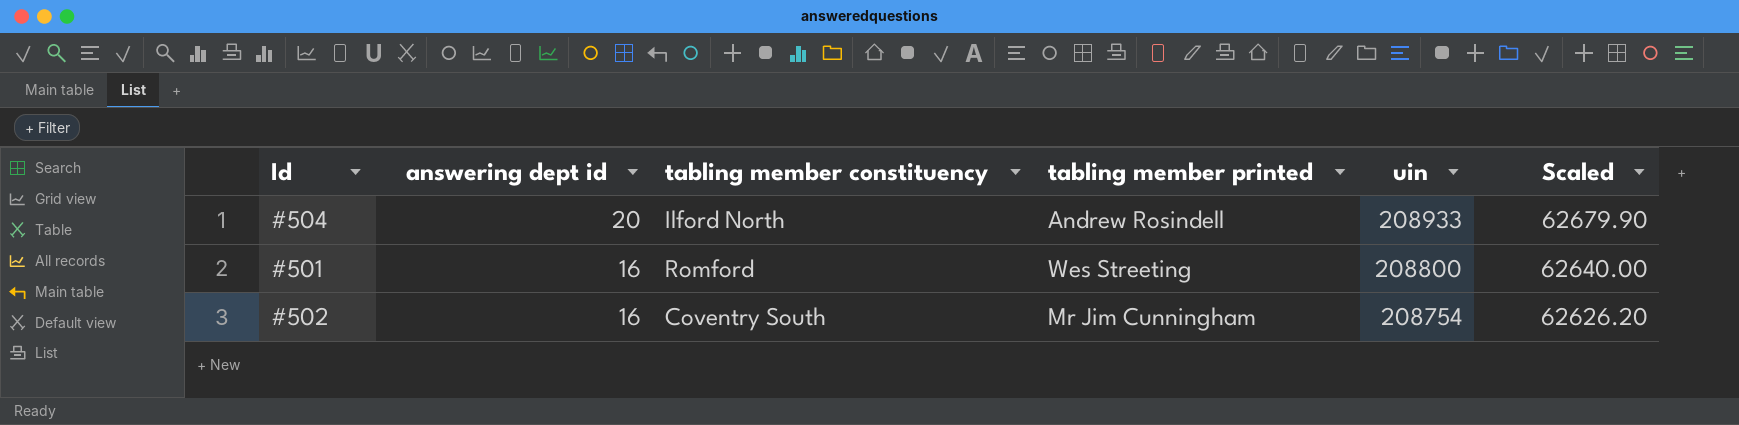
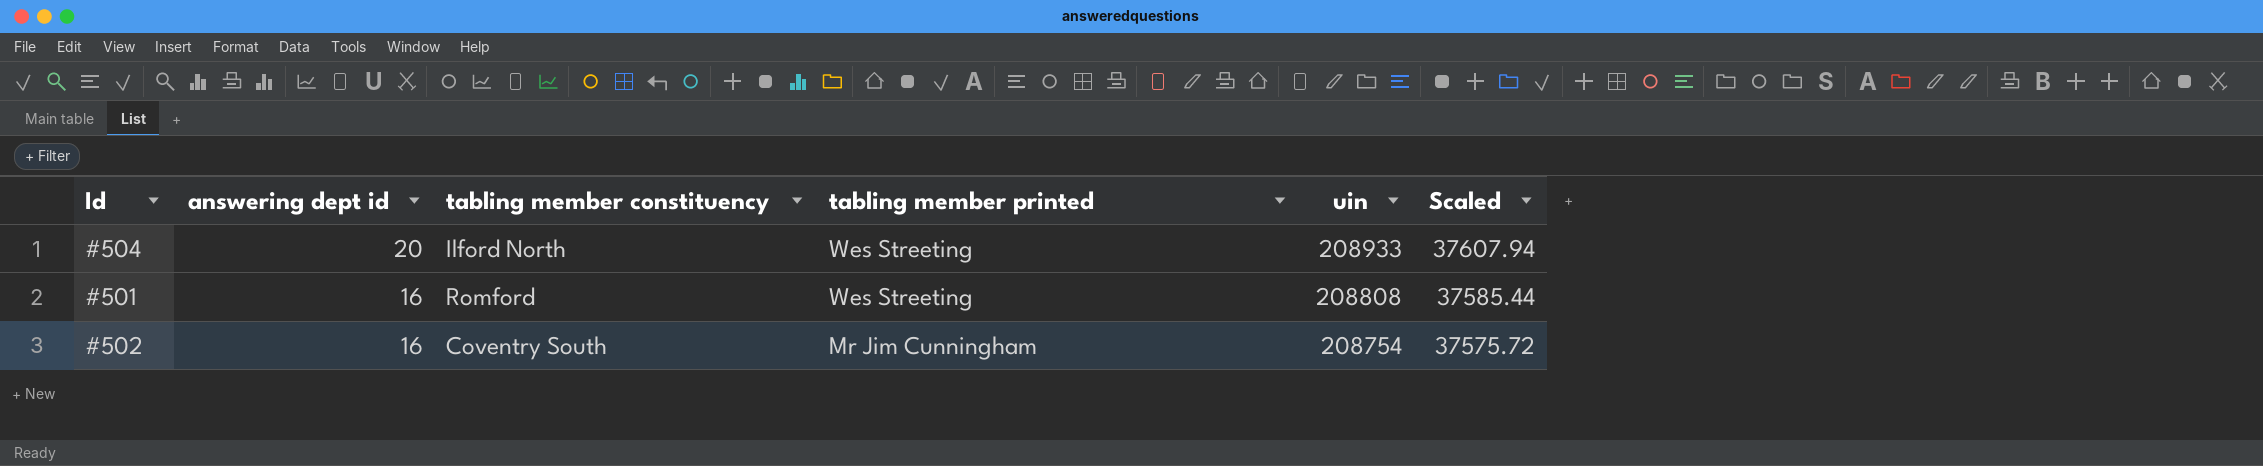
column Scaled | formula: [uin] * 0.3 -> [uin] * 0.18
#504 | tabling member printed: Andrew Rosindell -> Wes Streeting
#501 | uin: 208800 -> 208808

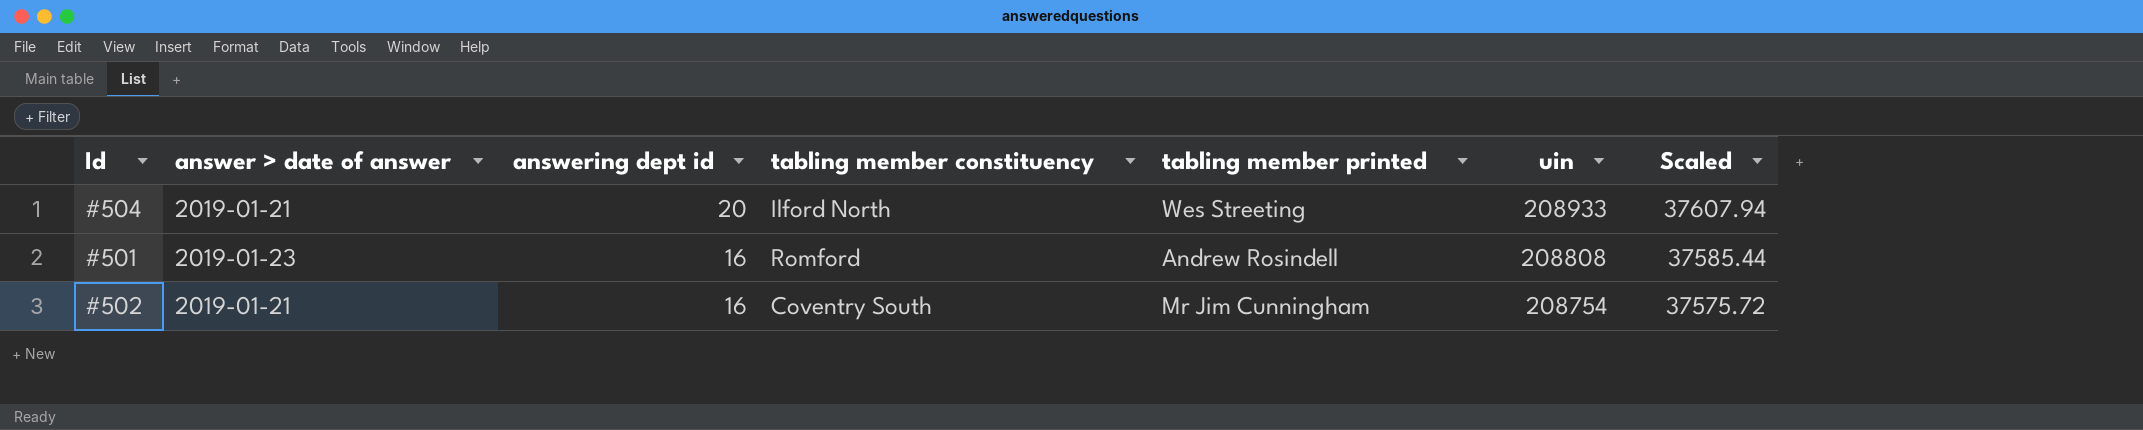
column answer > date of answer | position: none -> 2
#501 | tabling member printed: Wes Streeting -> Andrew Rosindell

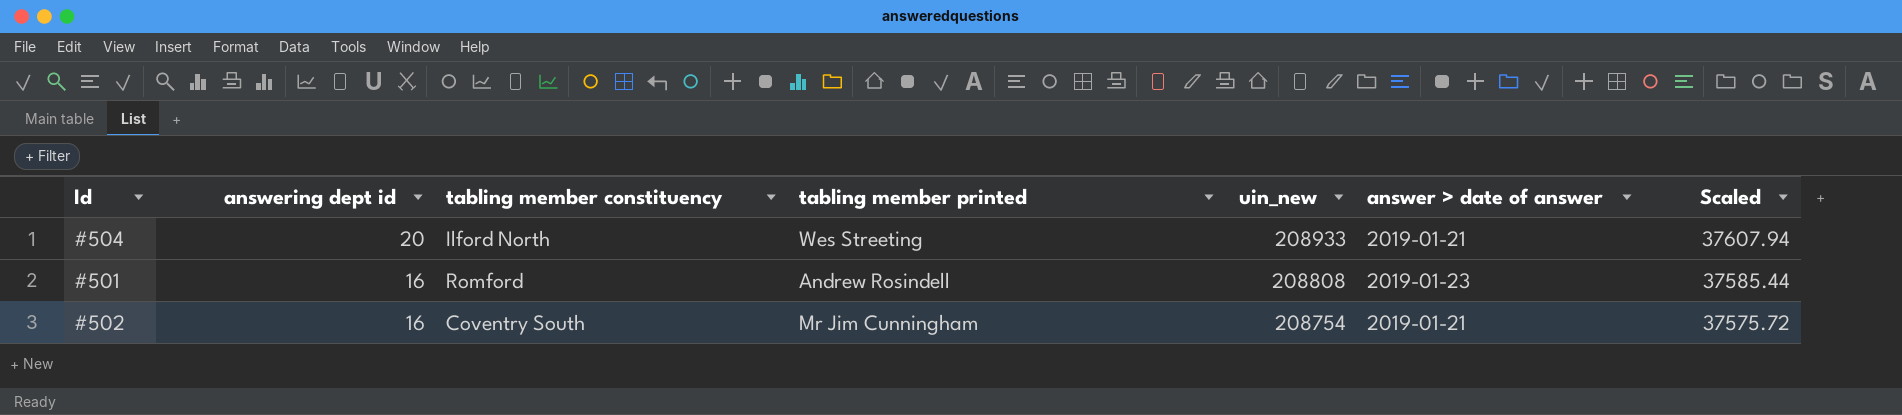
column name: uin -> uin_new
column answer > date of answer | position: 2 -> 6

